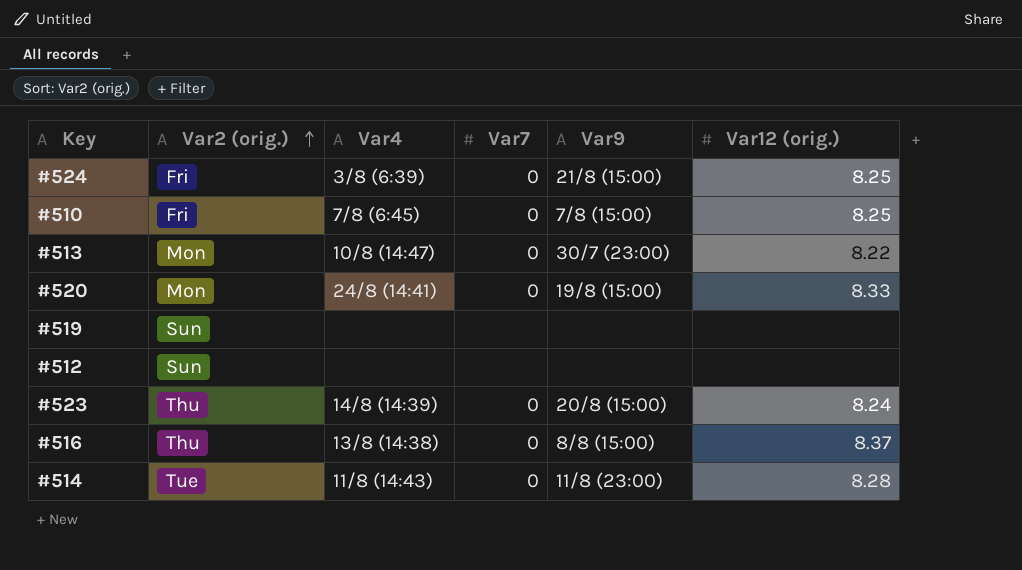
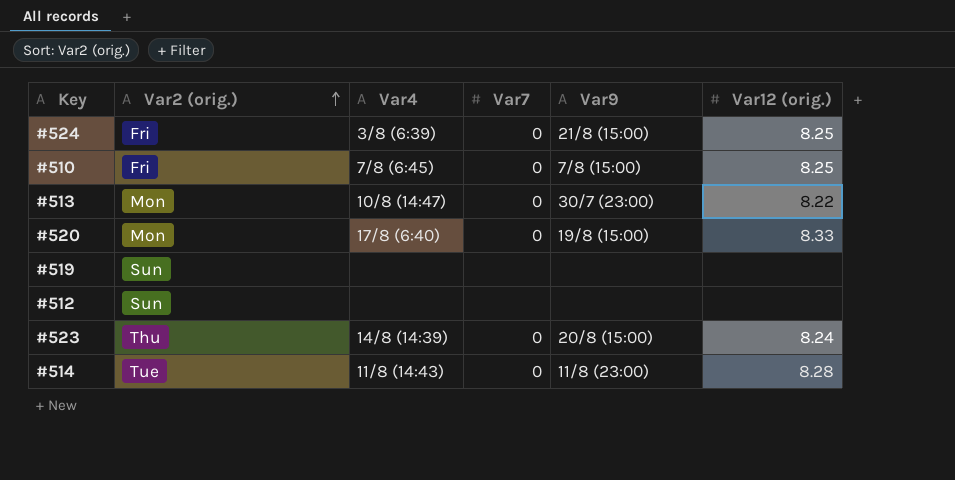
row #516: Thu | 13/8 (14:38) | 0 | 8/8 (15:00) | 8.37 -> none
#520 | Var4: 24/8 (14:41) -> 17/8 (6:40)

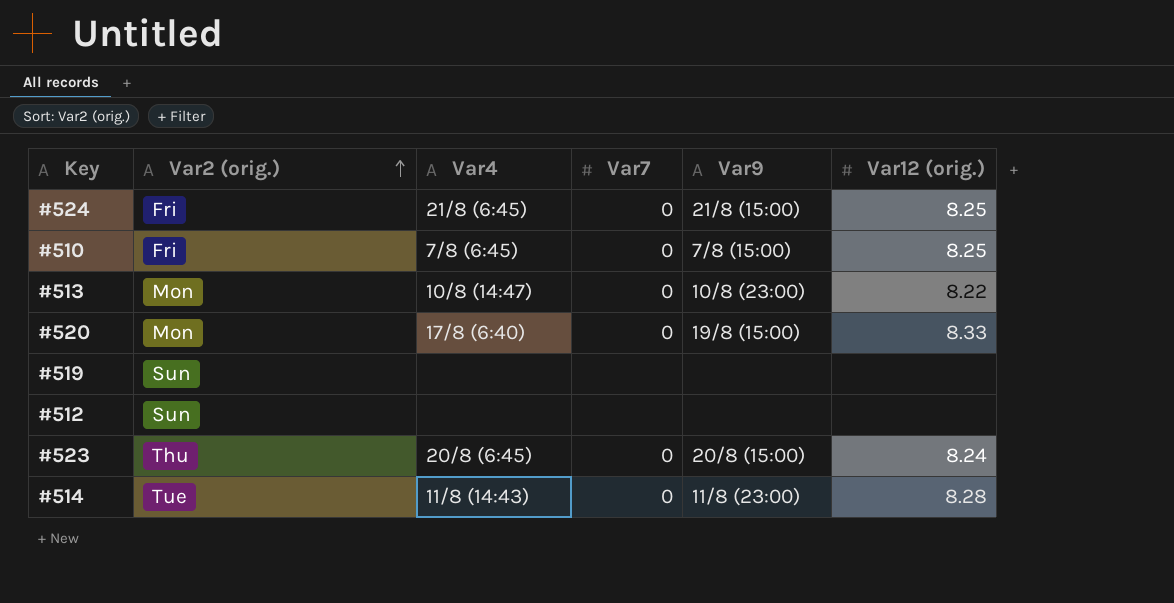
#524 | Var4: 3/8 (6:39) -> 21/8 (6:45)
#513 | Var9: 30/7 (23:00) -> 10/8 (23:00)
#523 | Var4: 14/8 (14:39) -> 20/8 (6:45)

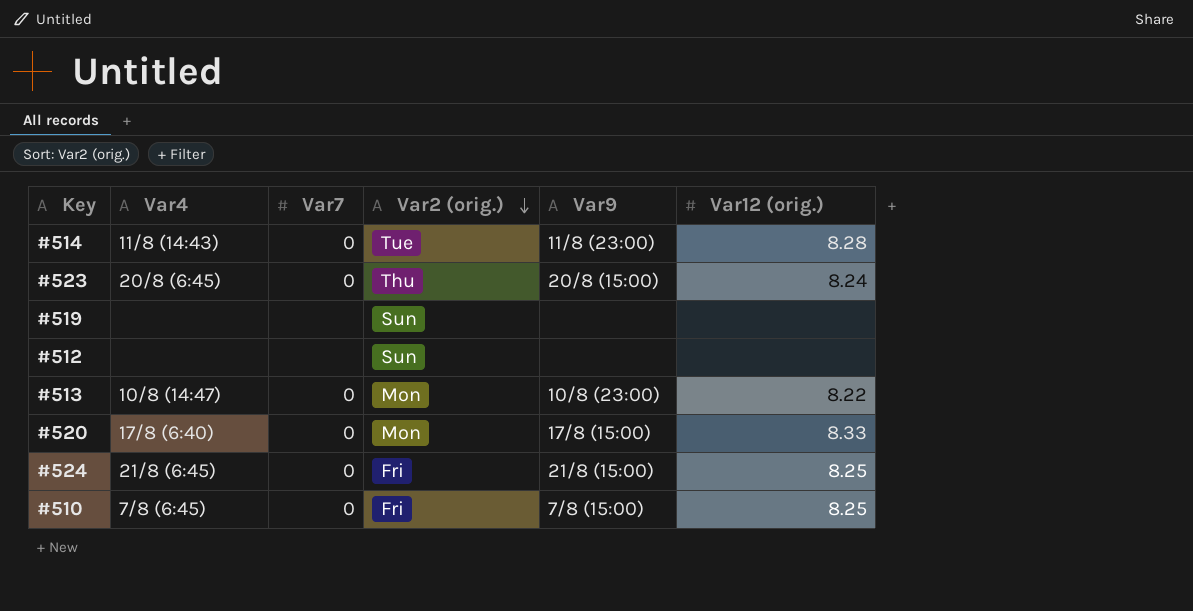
row order: Var2 (orig.) ascending -> Var2 (orig.) descending
column Var2 (orig.) | position: 2 -> 4
#520 | Var9: 19/8 (15:00) -> 17/8 (15:00)

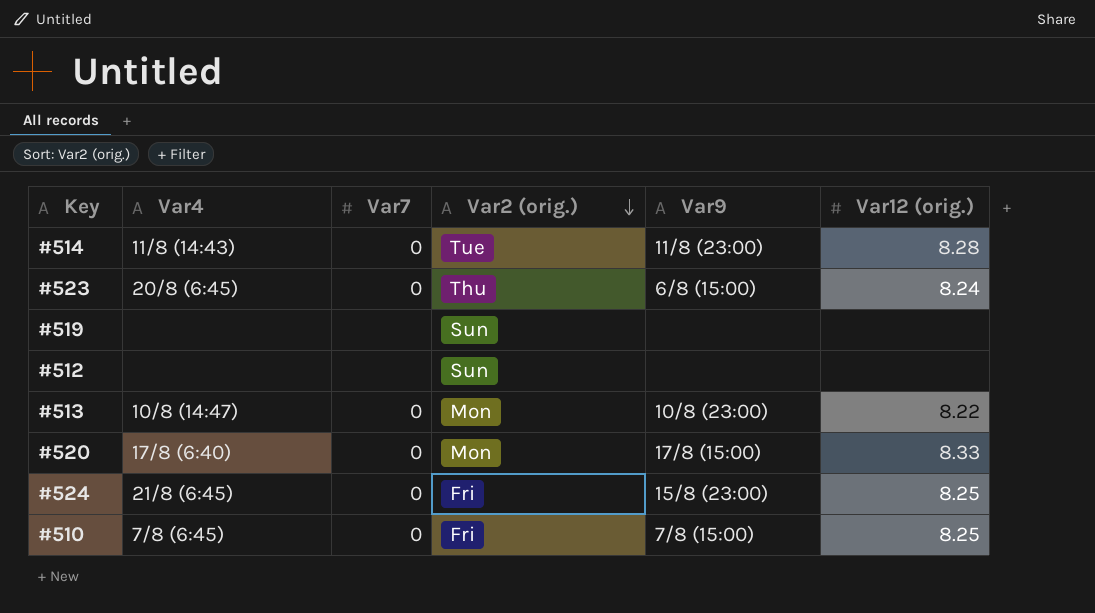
#523 | Var9: 20/8 (15:00) -> 6/8 (15:00)
#524 | Var9: 21/8 (15:00) -> 15/8 (23:00)

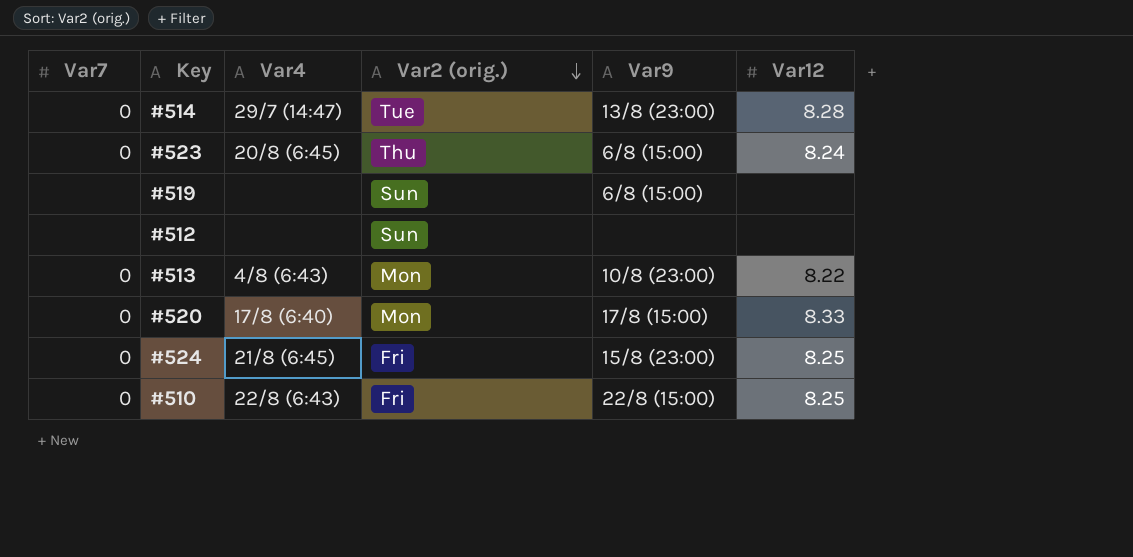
column Var7 | position: 3 -> 1
column name: Var12 (orig.) -> Var12
#514 | Var4: 11/8 (14:43) -> 29/7 (14:47)
#514 | Var9: 11/8 (23:00) -> 13/8 (23:00)
#519 | Var9: none -> 6/8 (15:00)
#513 | Var4: 10/8 (14:47) -> 4/8 (6:43)
#510 | Var4: 7/8 (6:45) -> 22/8 (6:43)
#510 | Var9: 7/8 (15:00) -> 22/8 (15:00)

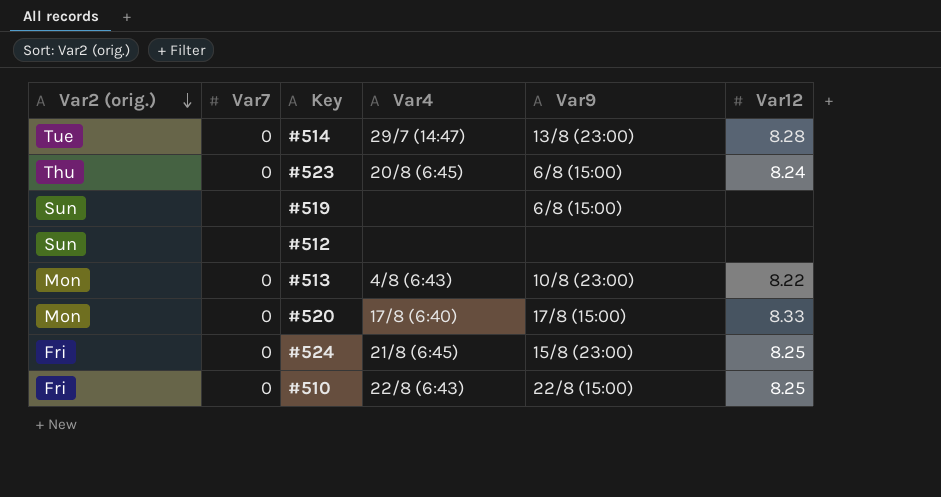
column Var2 (orig.) | position: 4 -> 1

